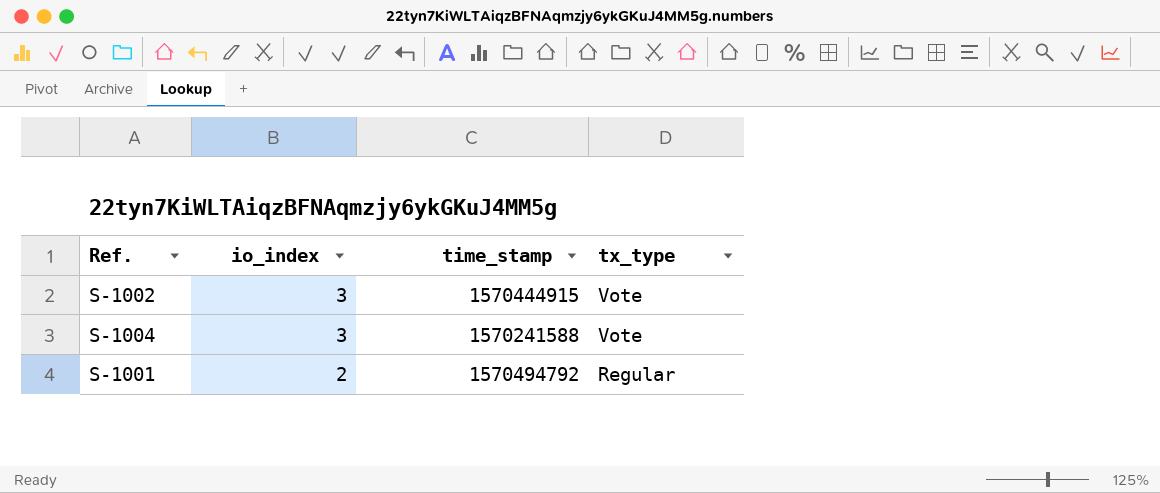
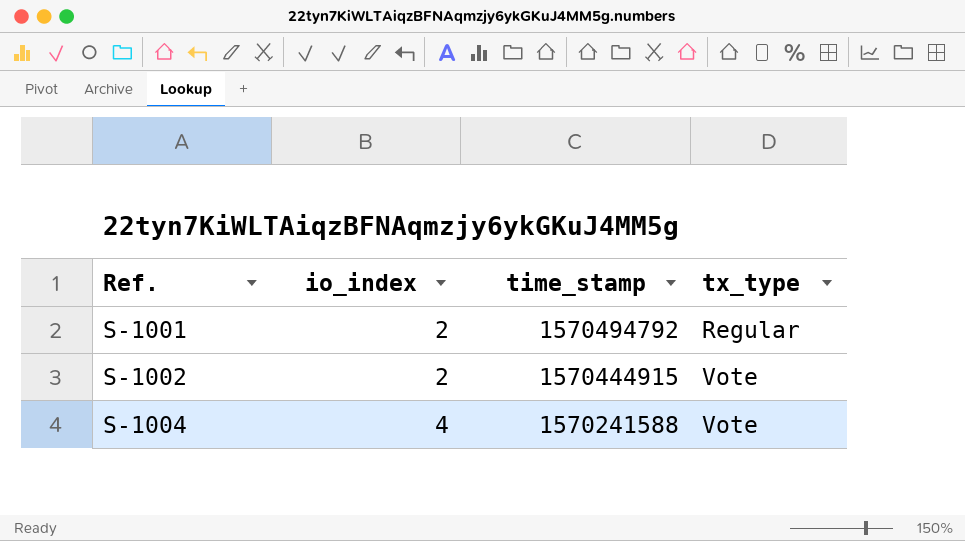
row order: io_index descending -> Ref. ascending
S-1002 | io_index: 3 -> 2
S-1004 | io_index: 3 -> 4

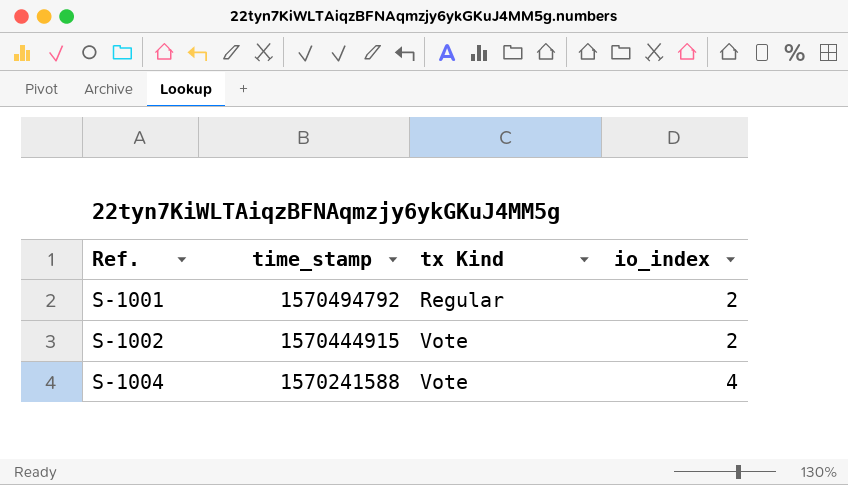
column name: tx_type -> tx Kind
column io_index | position: 2 -> 4

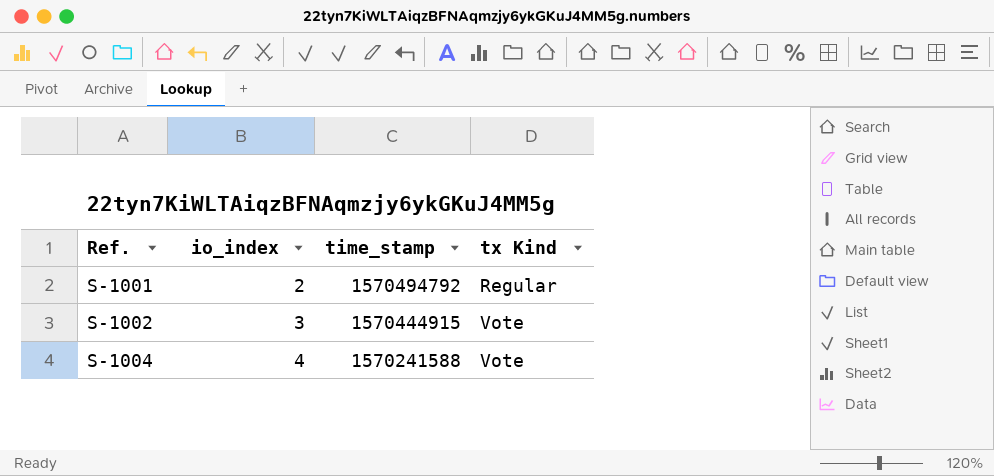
column io_index | position: 4 -> 2
S-1002 | io_index: 2 -> 3

